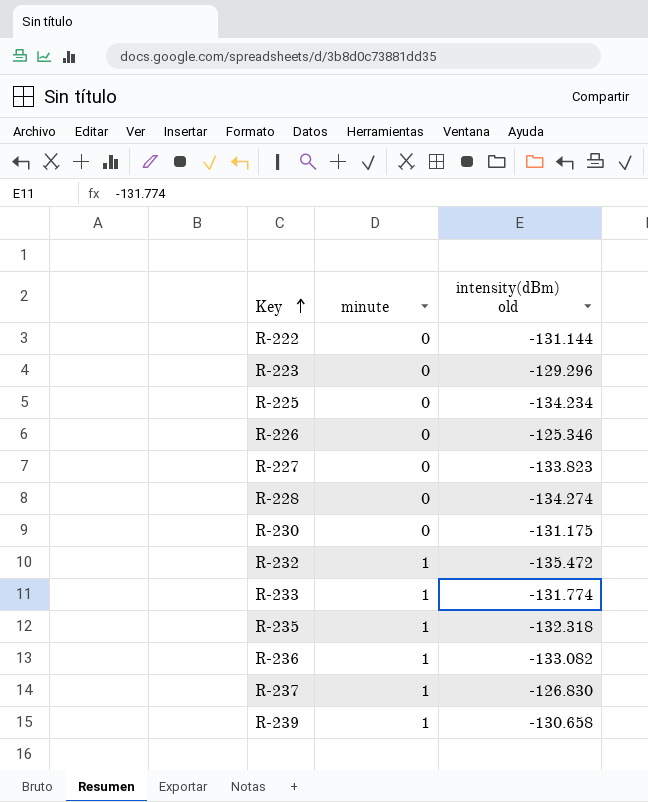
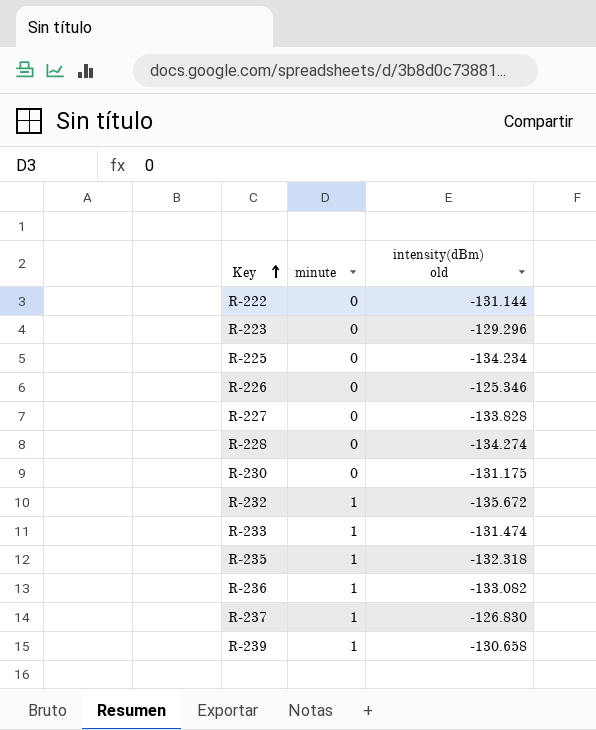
R-227 | intensity(dBm) old: -133.823 -> -133.828
R-232 | intensity(dBm) old: -135.472 -> -135.672
R-233 | intensity(dBm) old: -131.774 -> -131.474

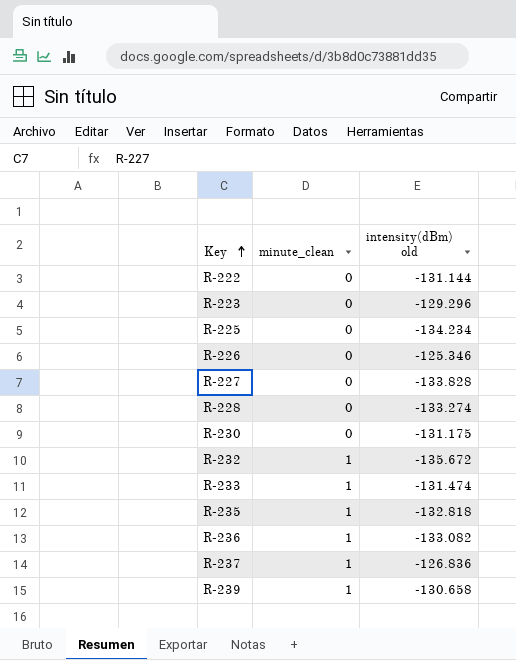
column name: minute -> minute_clean
R-228 | intensity(dBm) old: -134.274 -> -133.274
R-235 | intensity(dBm) old: -132.318 -> -132.818
R-237 | intensity(dBm) old: -126.830 -> -126.836

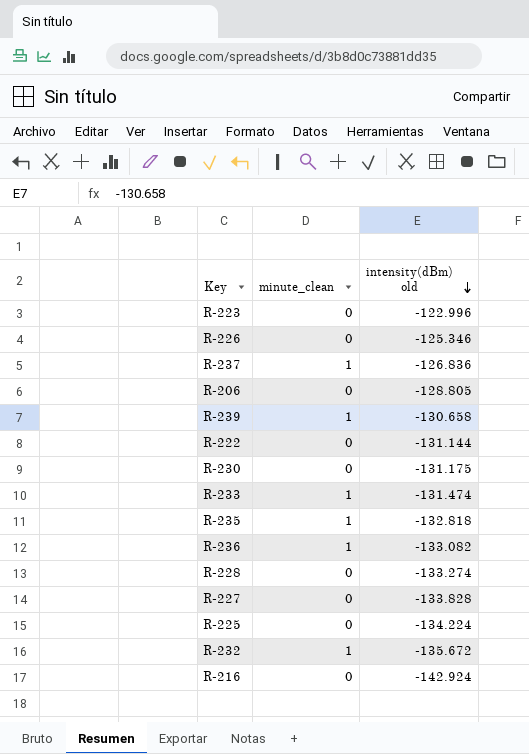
row order: Key ascending -> intensity(dBm) old descending
R-223 | intensity(dBm) old: -129.296 -> -122.996
row R-206: none -> 0 | -128.805
R-225 | intensity(dBm) old: -134.234 -> -134.224
row R-216: none -> 0 | -142.924

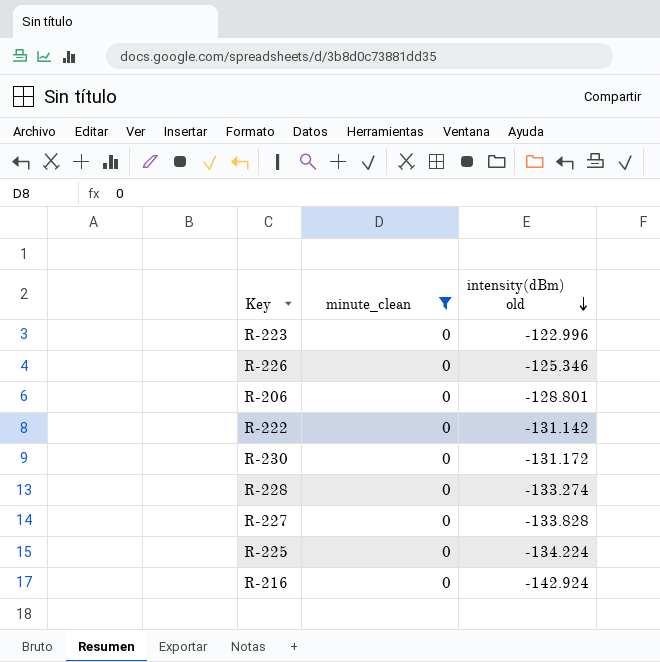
filter: none -> minute_clean = 0
R-206 | intensity(dBm) old: -128.805 -> -128.801
R-222 | intensity(dBm) old: -131.144 -> -131.142
R-230 | intensity(dBm) old: -131.175 -> -131.172

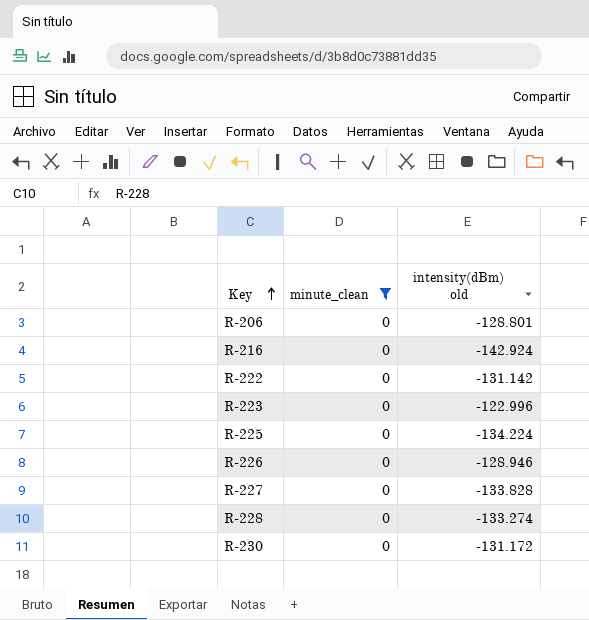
row order: intensity(dBm) old descending -> Key ascending
R-226 | intensity(dBm) old: -125.346 -> -128.946

